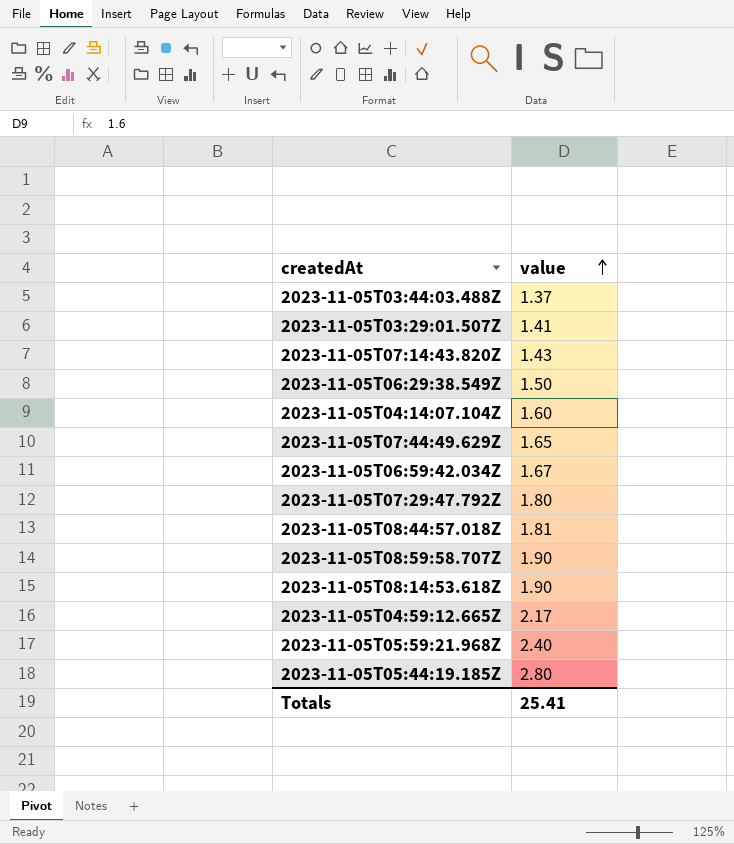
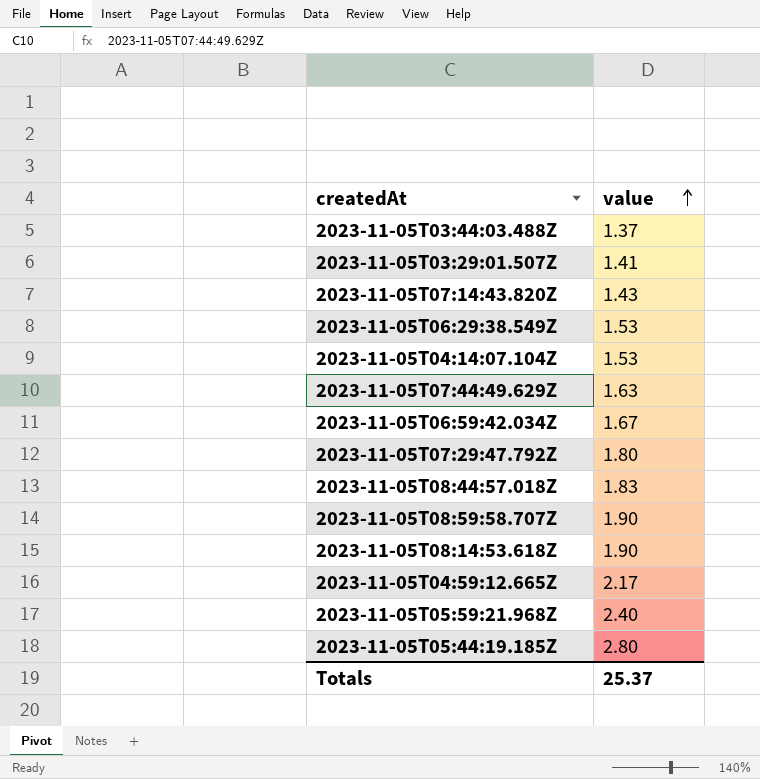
2023-11-05T06:29:38.549Z | value: 1.50 -> 1.53
2023-11-05T04:14:07.104Z | value: 1.60 -> 1.53
2023-11-05T07:44:49.629Z | value: 1.65 -> 1.63
2023-11-05T08:44:57.018Z | value: 1.81 -> 1.83
Totals | value: 25.41 -> 25.37

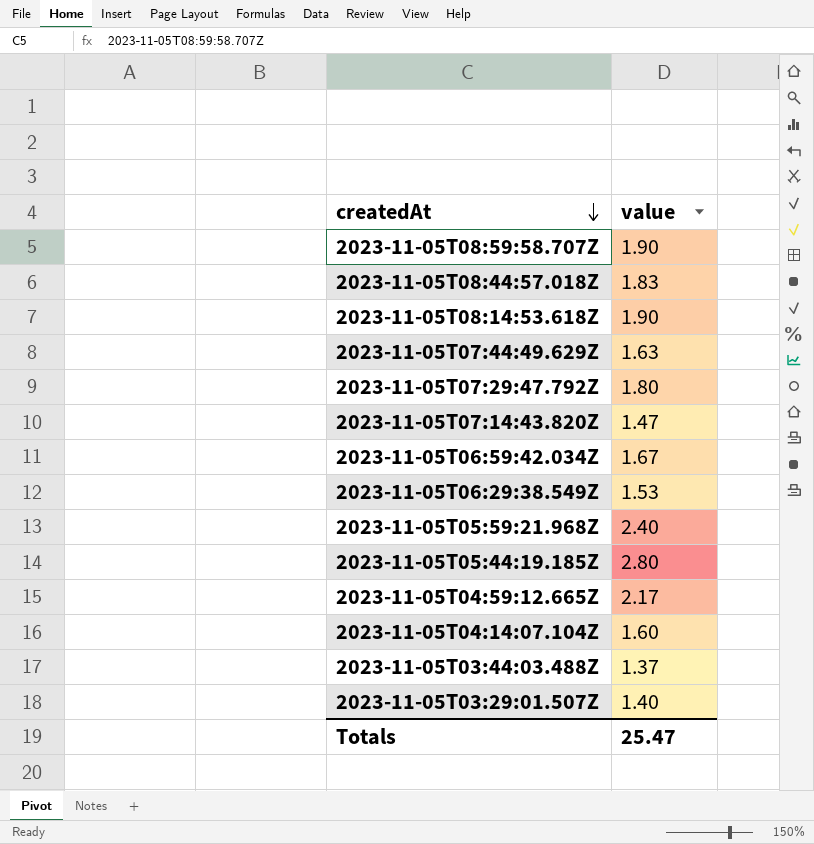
row order: value ascending -> createdAt descending
2023-11-05T07:14:43.820Z | value: 1.43 -> 1.47
2023-11-05T04:14:07.104Z | value: 1.53 -> 1.60
2023-11-05T03:29:01.507Z | value: 1.41 -> 1.40
Totals | value: 25.37 -> 25.47

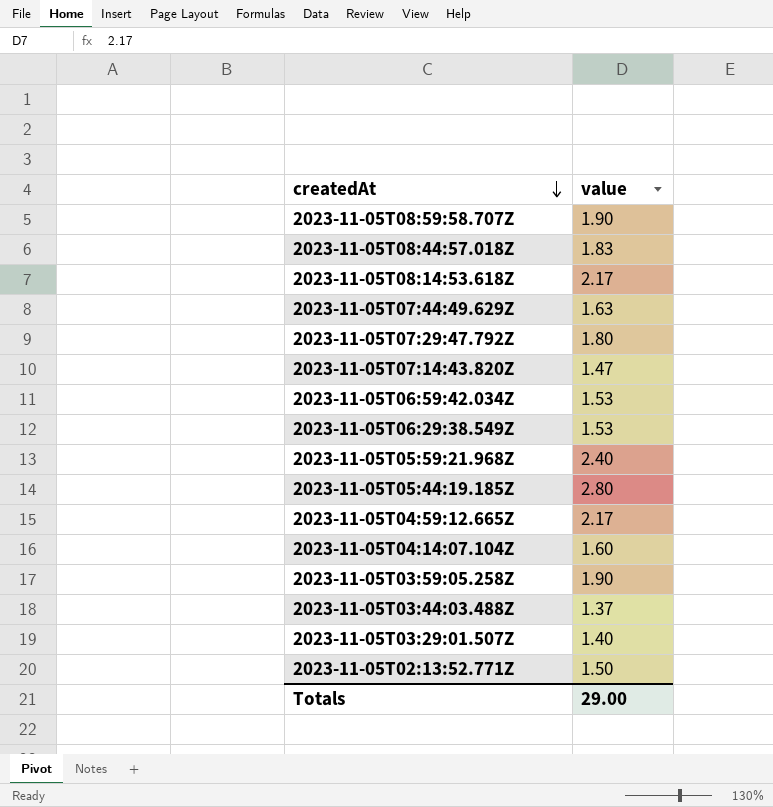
2023-11-05T08:14:53.618Z | value: 1.90 -> 2.17
2023-11-05T06:59:42.034Z | value: 1.67 -> 1.53
row 2023-11-05T03:59:05.258Z: none -> 1.90
row 2023-11-05T02:13:52.771Z: none -> 1.50
Totals | value: 25.47 -> 29.00

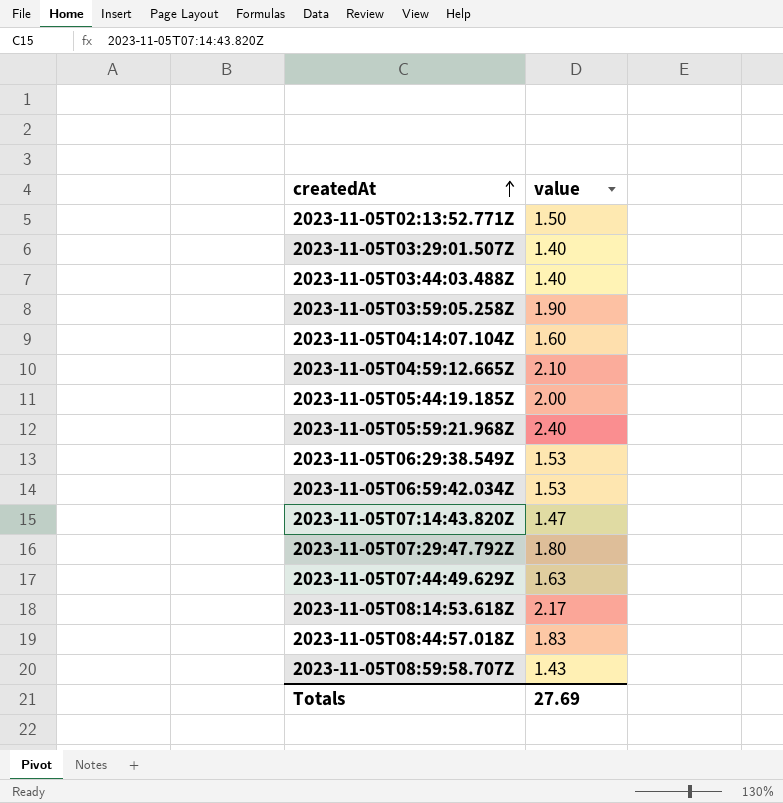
row order: createdAt descending -> createdAt ascending
2023-11-05T03:44:03.488Z | value: 1.37 -> 1.40
2023-11-05T04:59:12.665Z | value: 2.17 -> 2.10
2023-11-05T05:44:19.185Z | value: 2.80 -> 2.00
2023-11-05T08:59:58.707Z | value: 1.90 -> 1.43
Totals | value: 29.00 -> 27.69

